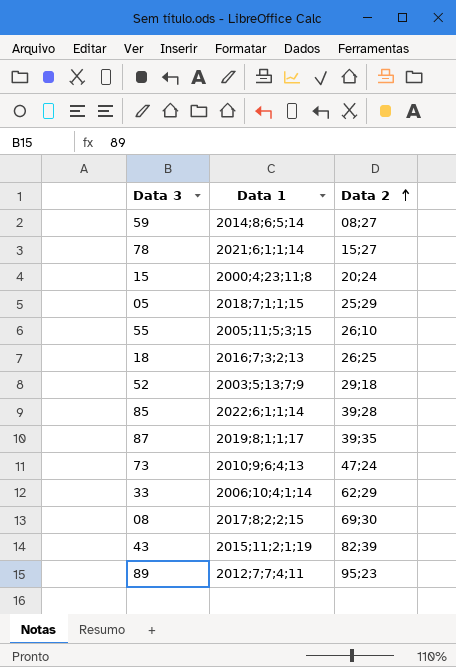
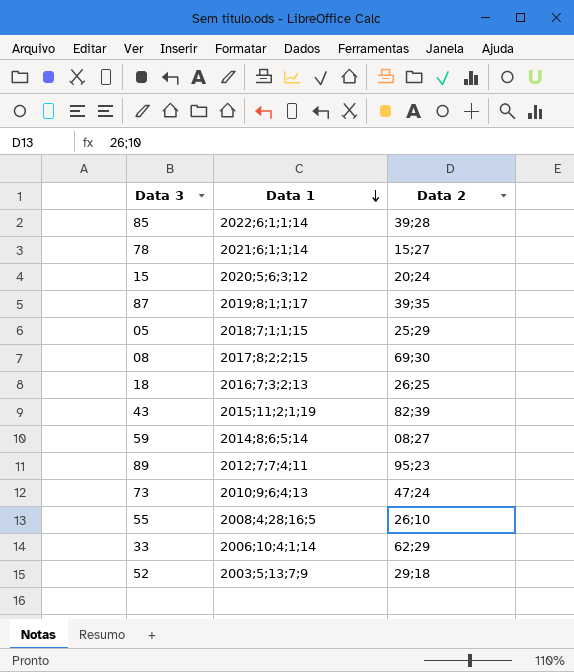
row order: Data 2 ascending -> Data 1 descending
15 | Data 1: 2000;4;23;11;8 -> 2020;5;6;3;12
55 | Data 1: 2005;11;5;3;15 -> 2008;4;28;16;5

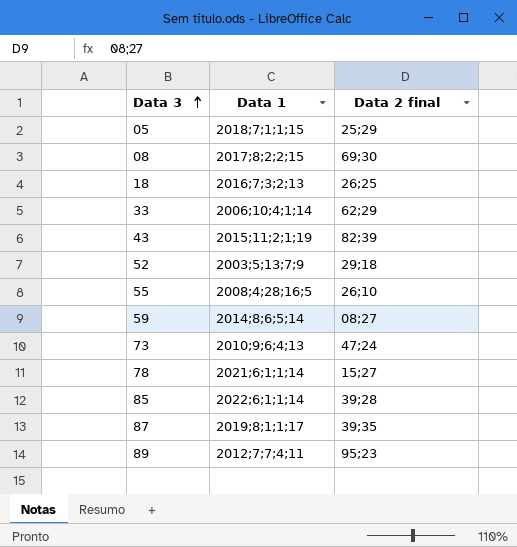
row order: Data 1 descending -> Data 3 ascending
column name: Data 2 -> Data 2 final
row 15: 2020;5;6;3;12 | 20;24 -> none

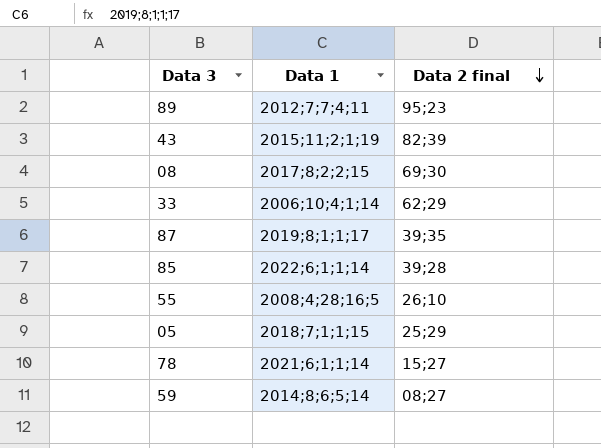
row order: Data 3 ascending -> Data 2 final descending
row 18: 2016;7;3;2;13 | 26;25 -> none
row 52: 2003;5;13;7;9 | 29;18 -> none
row 73: 2010;9;6;4;13 | 47;24 -> none

